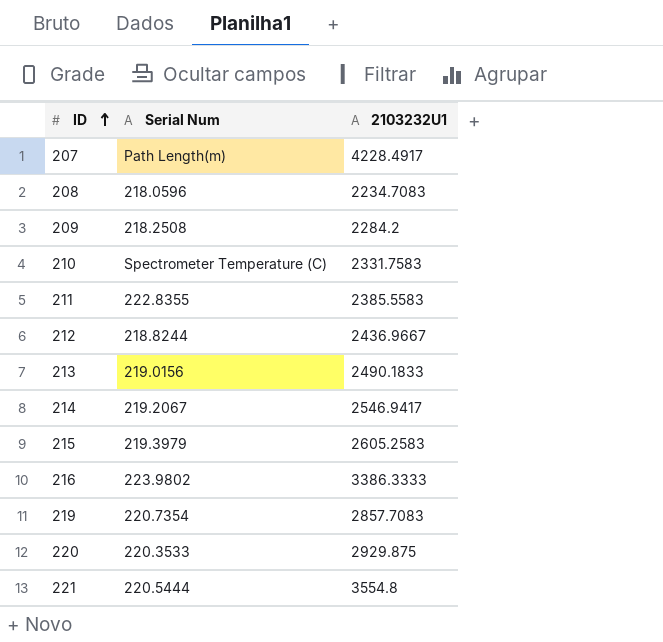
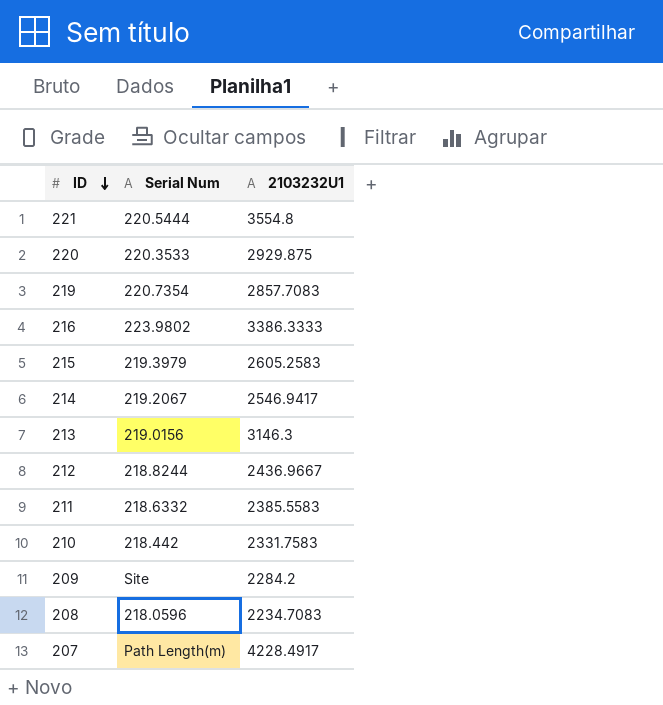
row order: ID ascending -> ID descending
213 | 2103232U1: 2490.1833 -> 3146.3
211 | Serial Num: 222.8355 -> 218.6332
210 | Serial Num: Spectrometer Temperature (C) -> 218.442
209 | Serial Num: 218.2508 -> Site

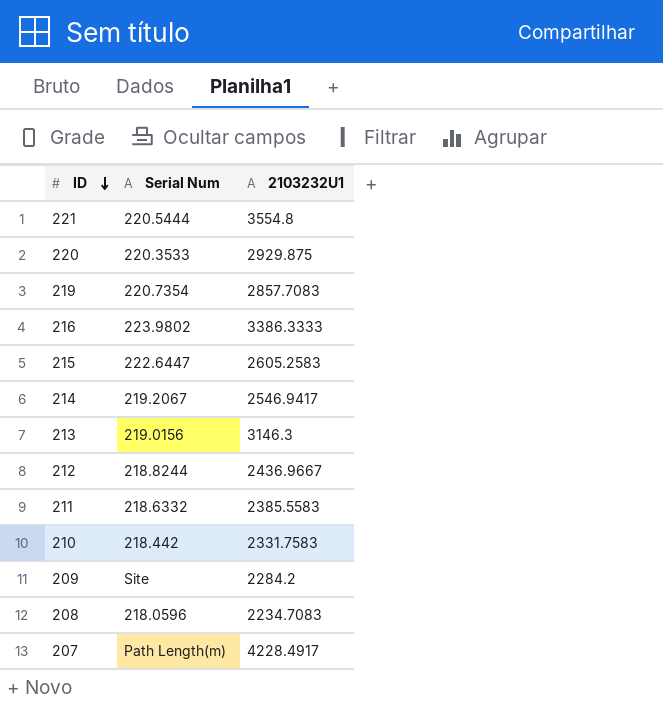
215 | Serial Num: 219.3979 -> 222.6447

